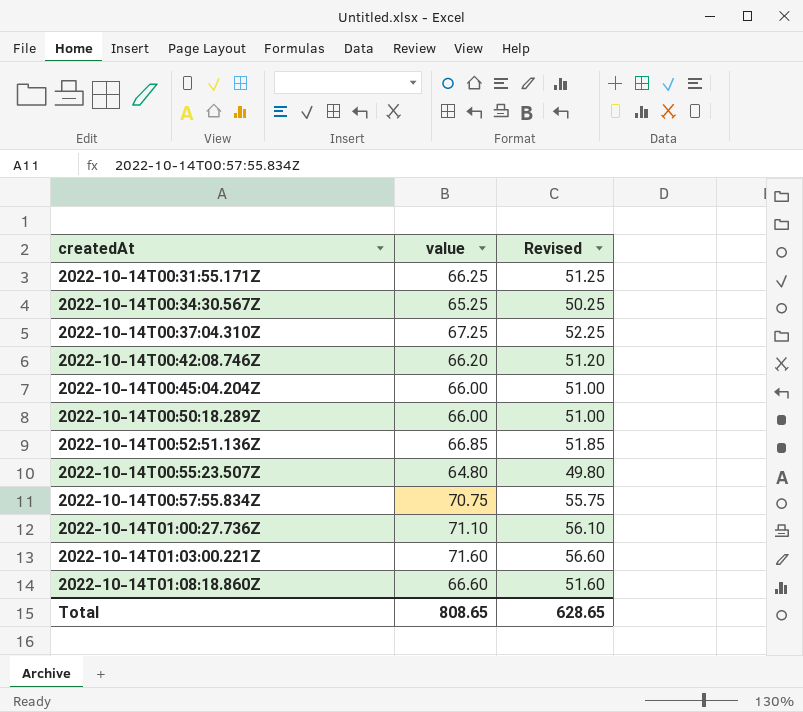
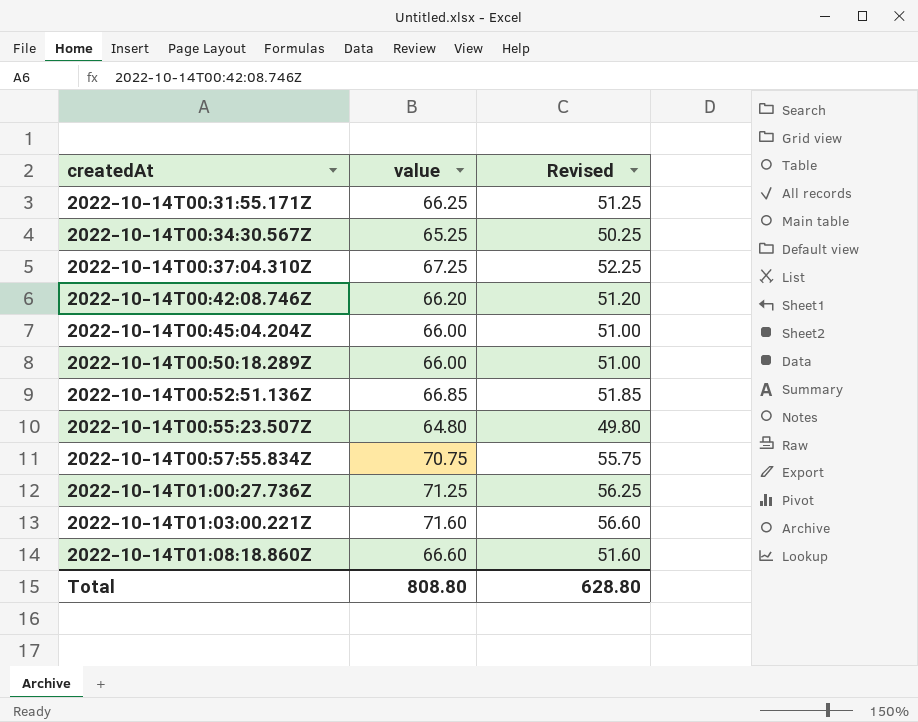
2022-10-14T01:00:27.736Z | value: 71.10 -> 71.25
2022-10-14T01:00:27.736Z | Revised: 56.10 -> 56.25
Total | value: 808.65 -> 808.80
Total | Revised: 628.65 -> 628.80

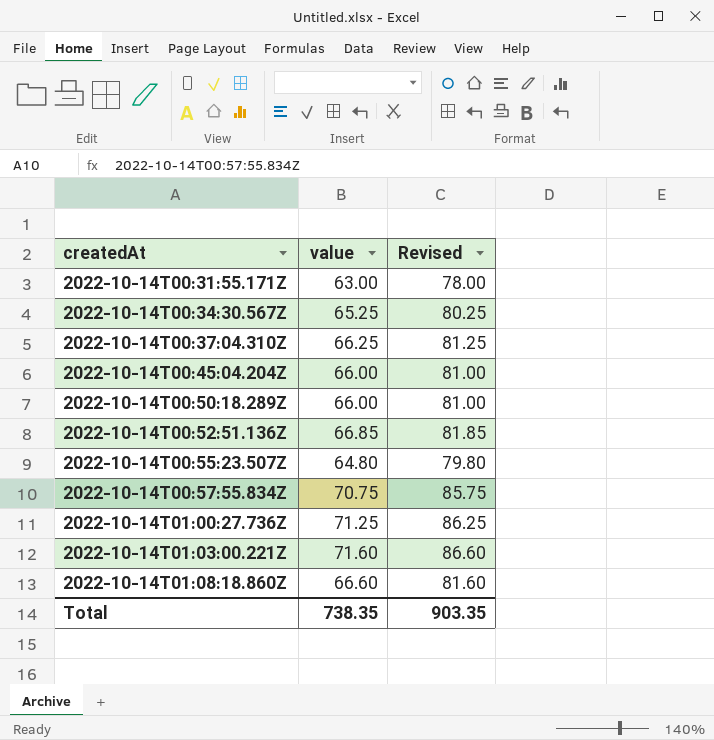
column Revised | formula: [value] - 15 -> [value] + 15
row 2022-10-14T00:42:08.746Z: 66.20 | 51.20 -> none
2022-10-14T00:31:55.171Z | value: 66.25 -> 63.00
2022-10-14T00:37:04.310Z | value: 67.25 -> 66.25
Total | value: 808.80 -> 738.35
Total | Revised: 628.80 -> 903.35

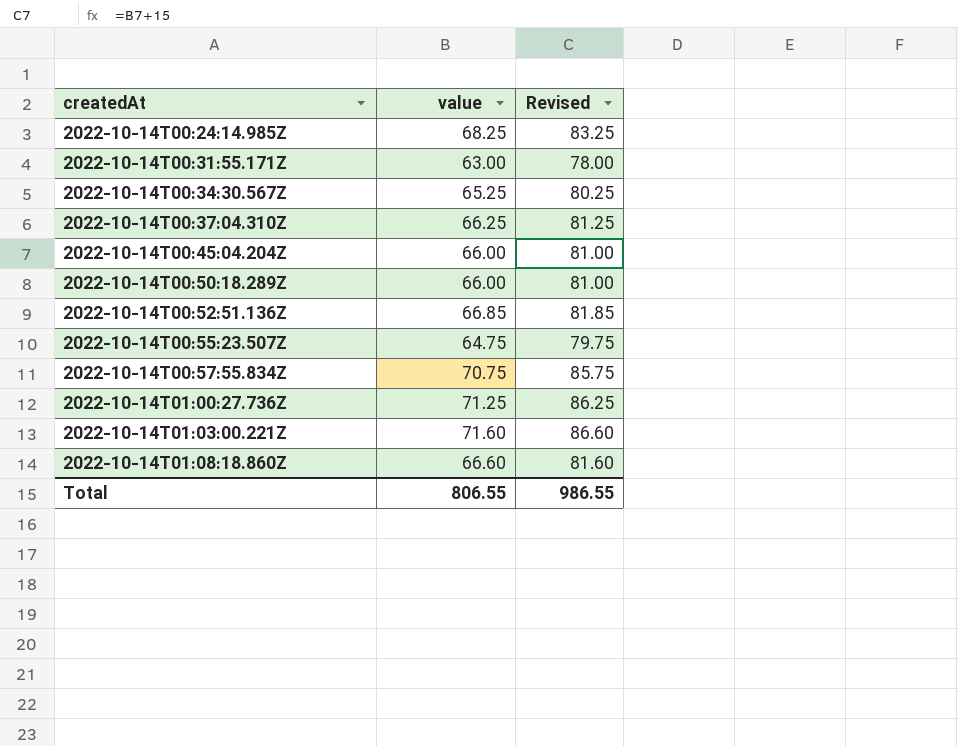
row 2022-10-14T00:24:14.985Z: none -> 68.25 | 83.25
2022-10-14T00:55:23.507Z | value: 64.80 -> 64.75
2022-10-14T00:55:23.507Z | Revised: 79.80 -> 79.75
Total | value: 738.35 -> 806.55
Total | Revised: 903.35 -> 986.55

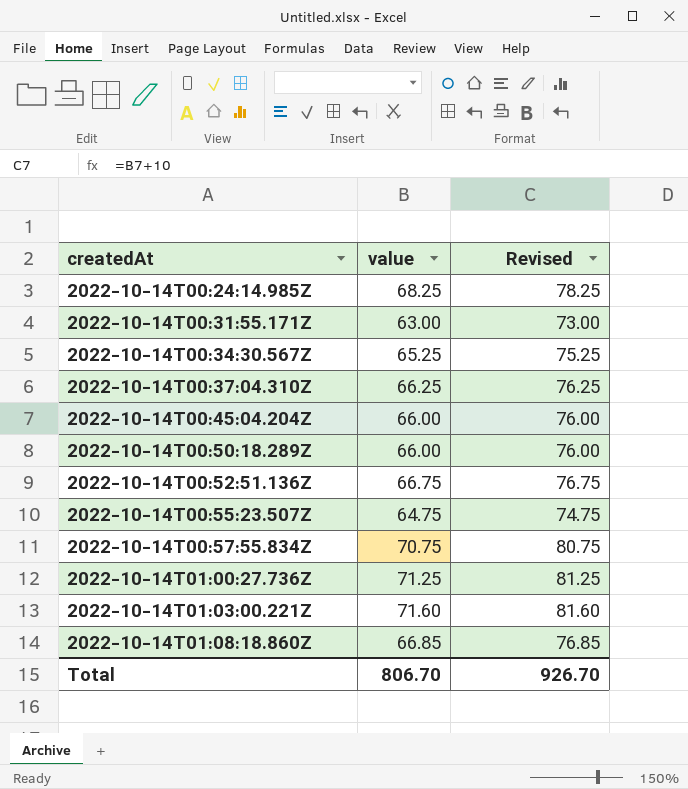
column Revised | formula: [value] + 15 -> [value] + 10
2022-10-14T00:52:51.136Z | value: 66.85 -> 66.75
2022-10-14T01:08:18.860Z | value: 66.60 -> 66.85
Total | value: 806.55 -> 806.70
Total | Revised: 986.55 -> 926.70

